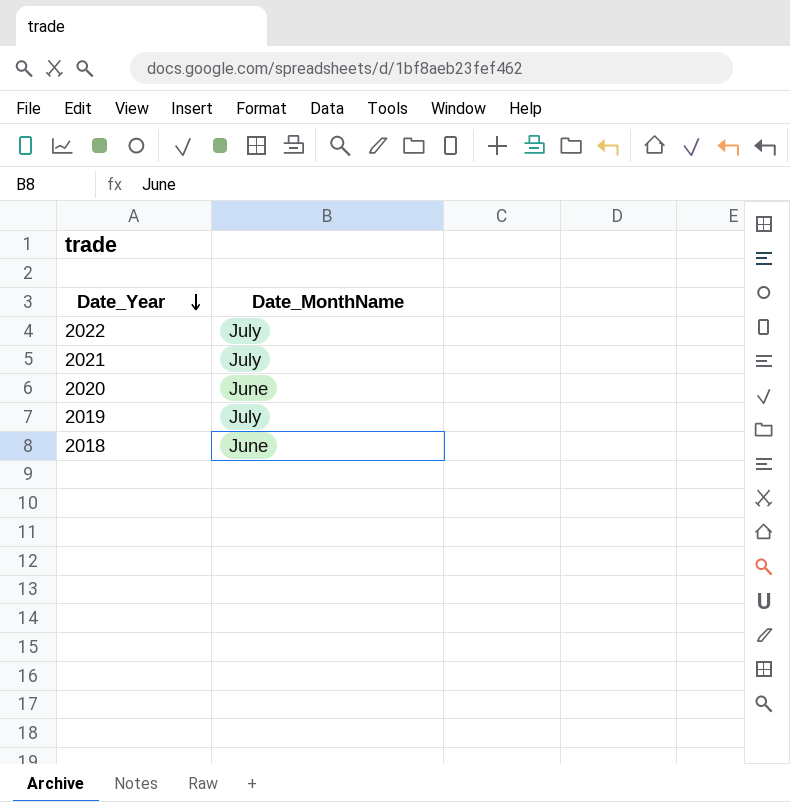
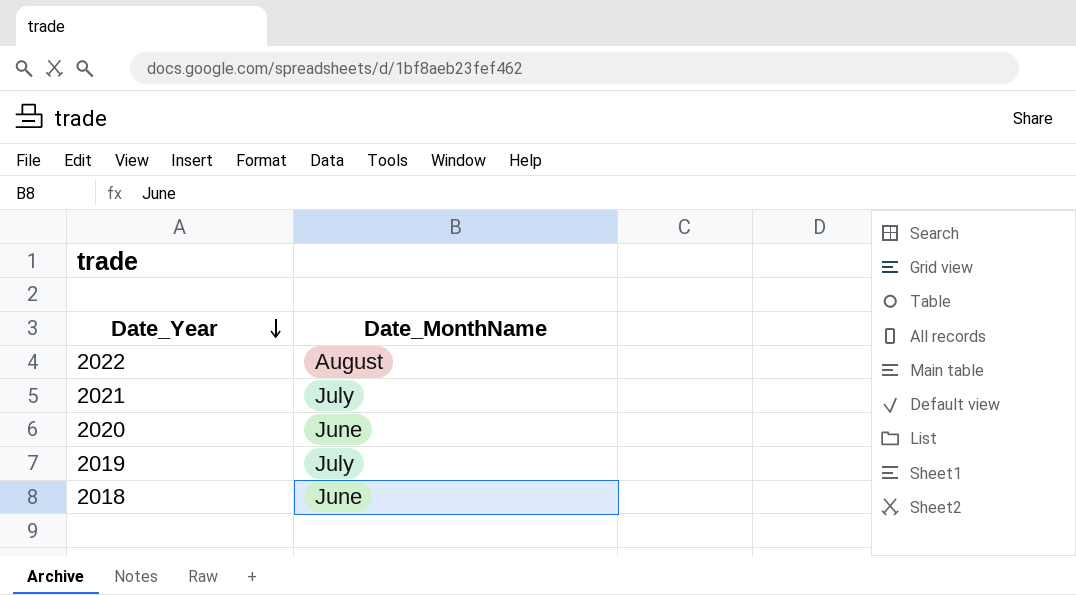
2022 | Date_MonthName: July -> August

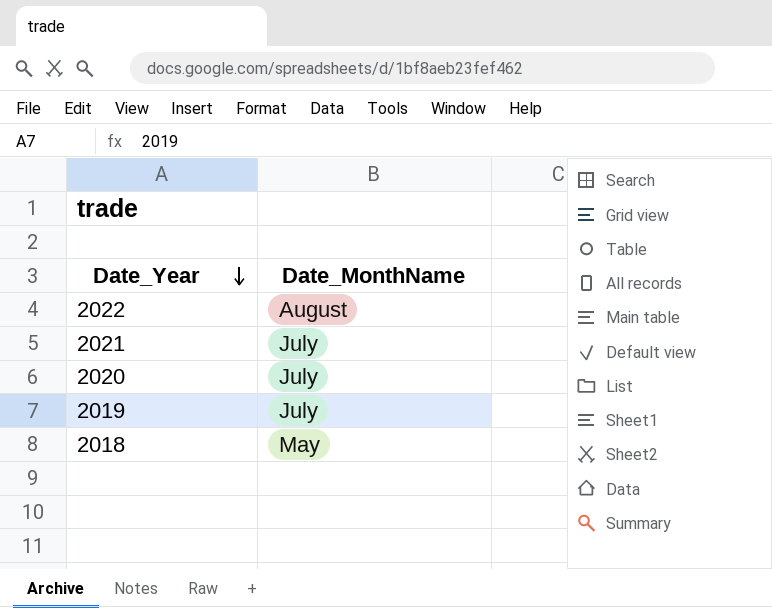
2020 | Date_MonthName: June -> July
2018 | Date_MonthName: June -> May

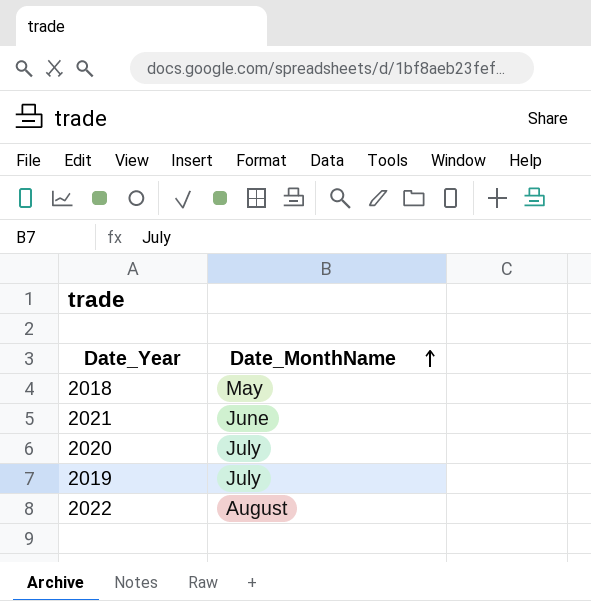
row order: Date_Year descending -> Date_MonthName ascending
2021 | Date_MonthName: July -> June

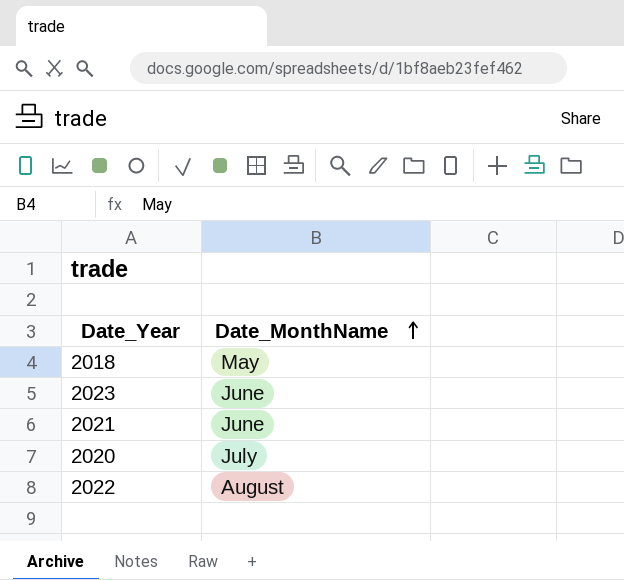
row 2019: July -> none
row 2023: none -> June

